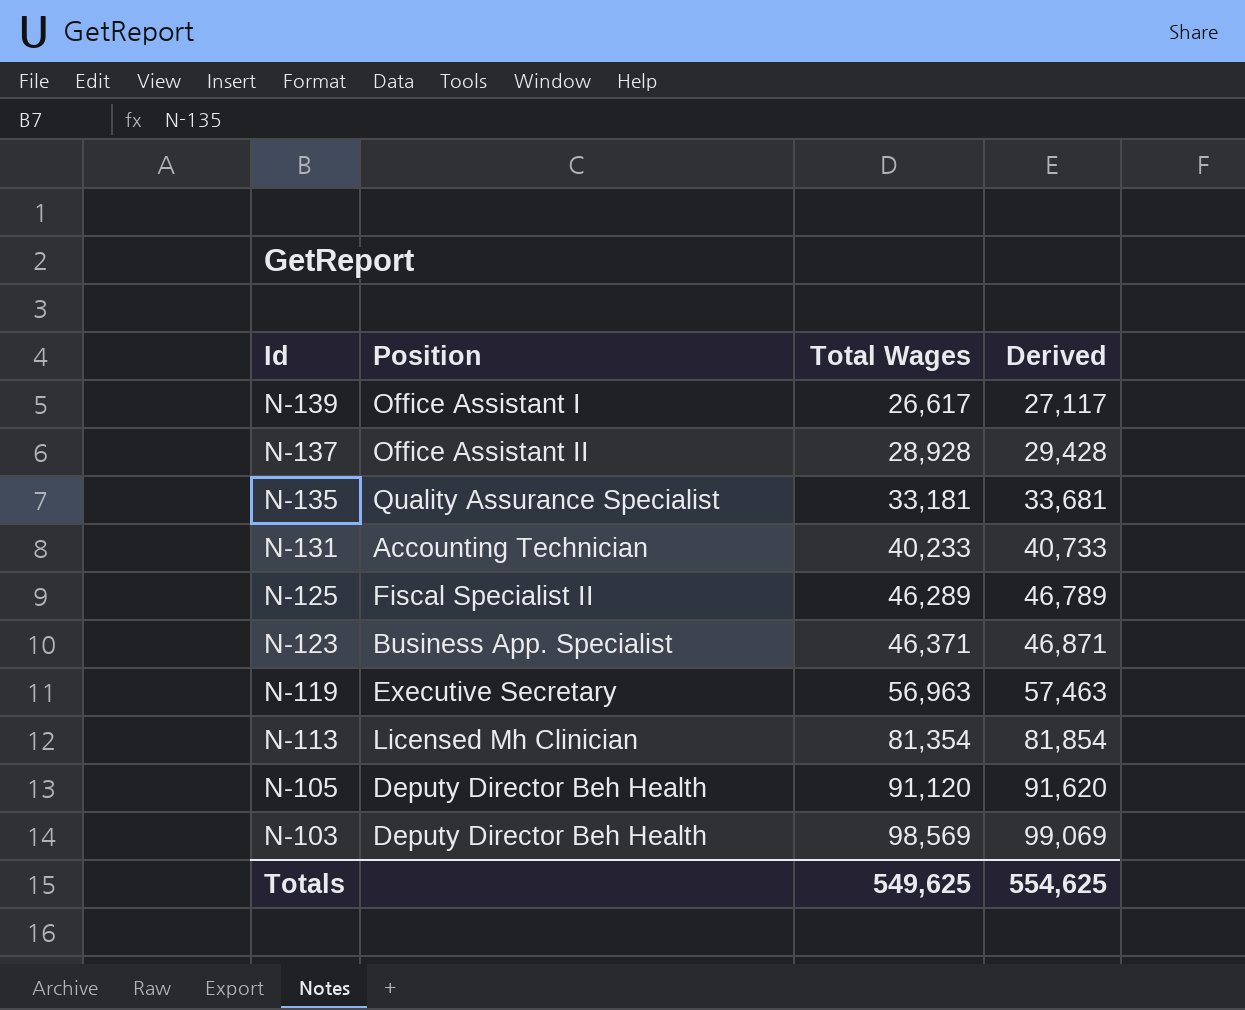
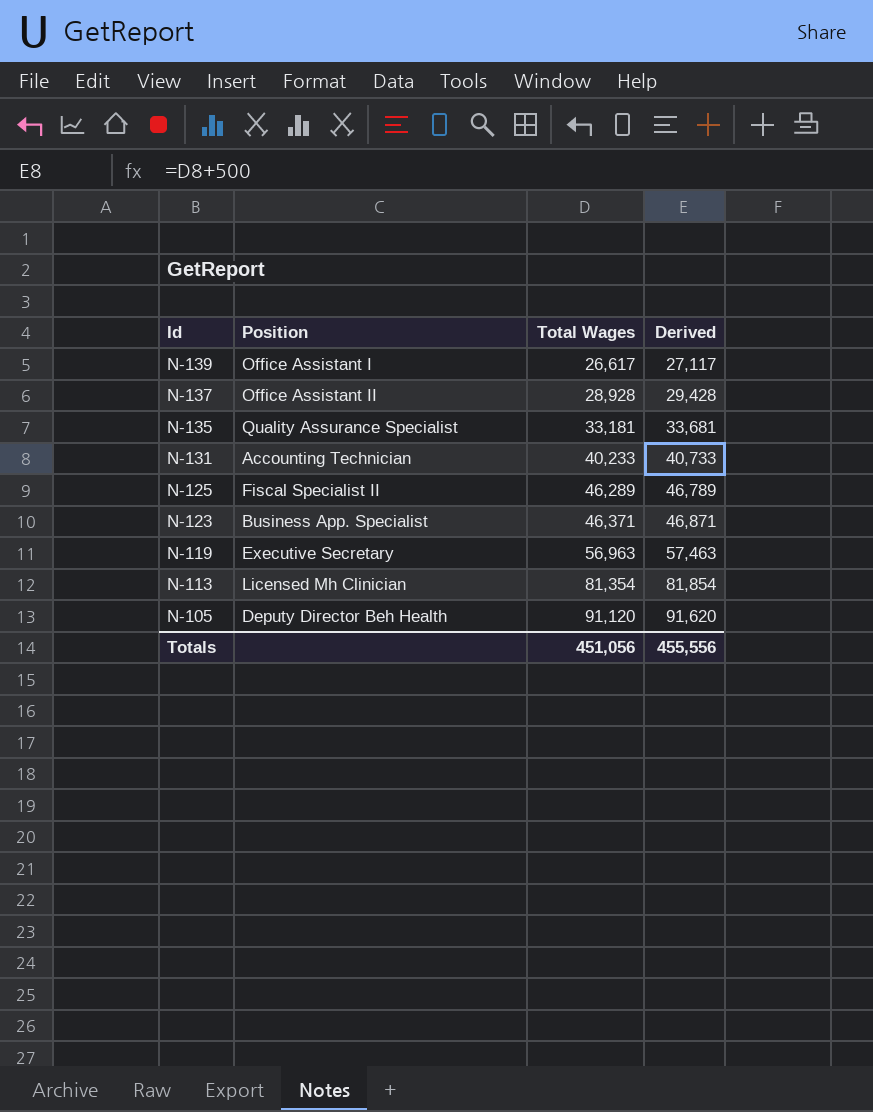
row N-103: Deputy Director Beh Health | 98,569 | 99,069 -> none
Totals | Total Wages: 549,625 -> 451,056
Totals | Derived: 554,625 -> 455,556

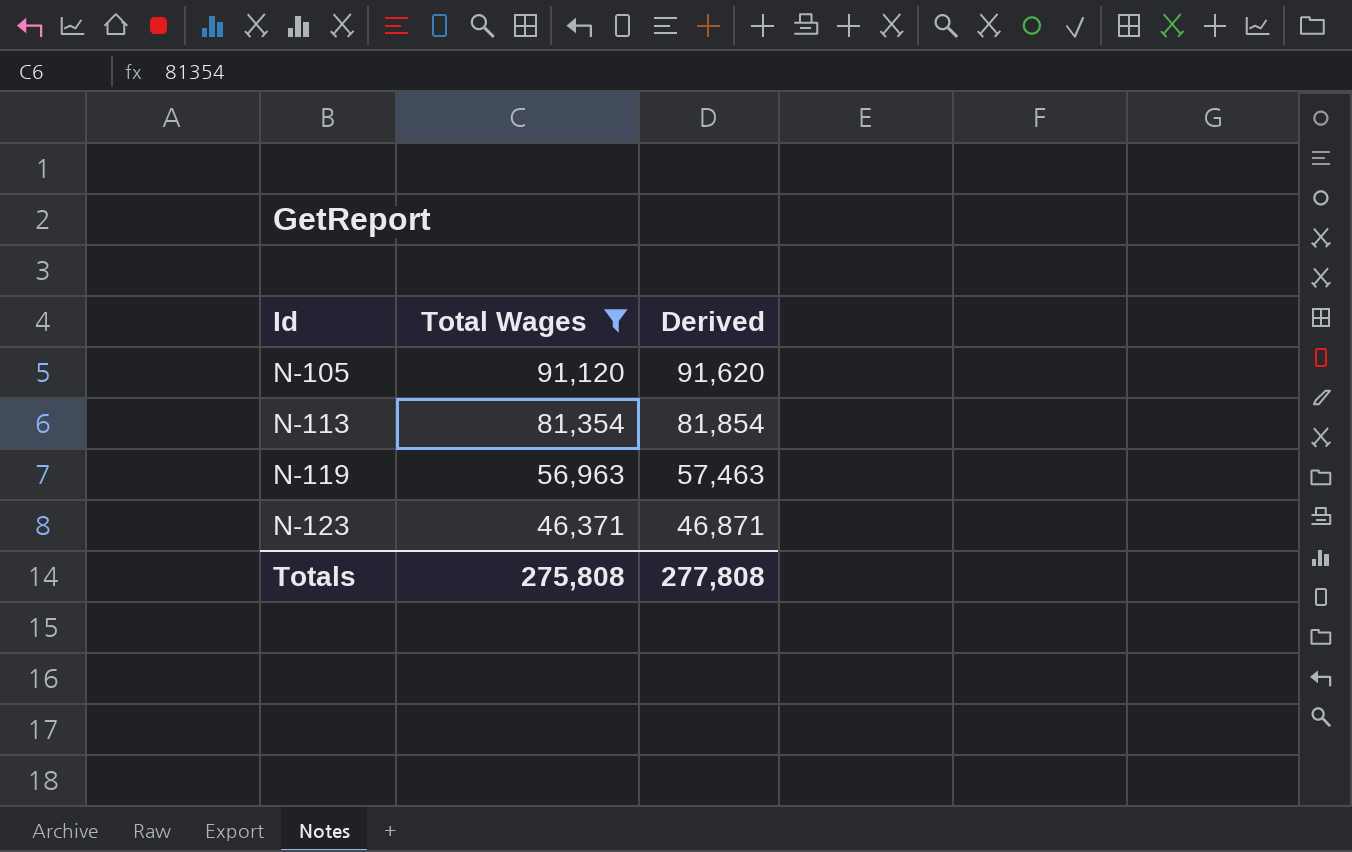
filter: none -> Total Wages >= 46,371
row order: Id descending -> Id ascending
column Position | position: 2 -> none
Totals | Total Wages: 451,056 -> 275,808
Totals | Derived: 455,556 -> 277,808

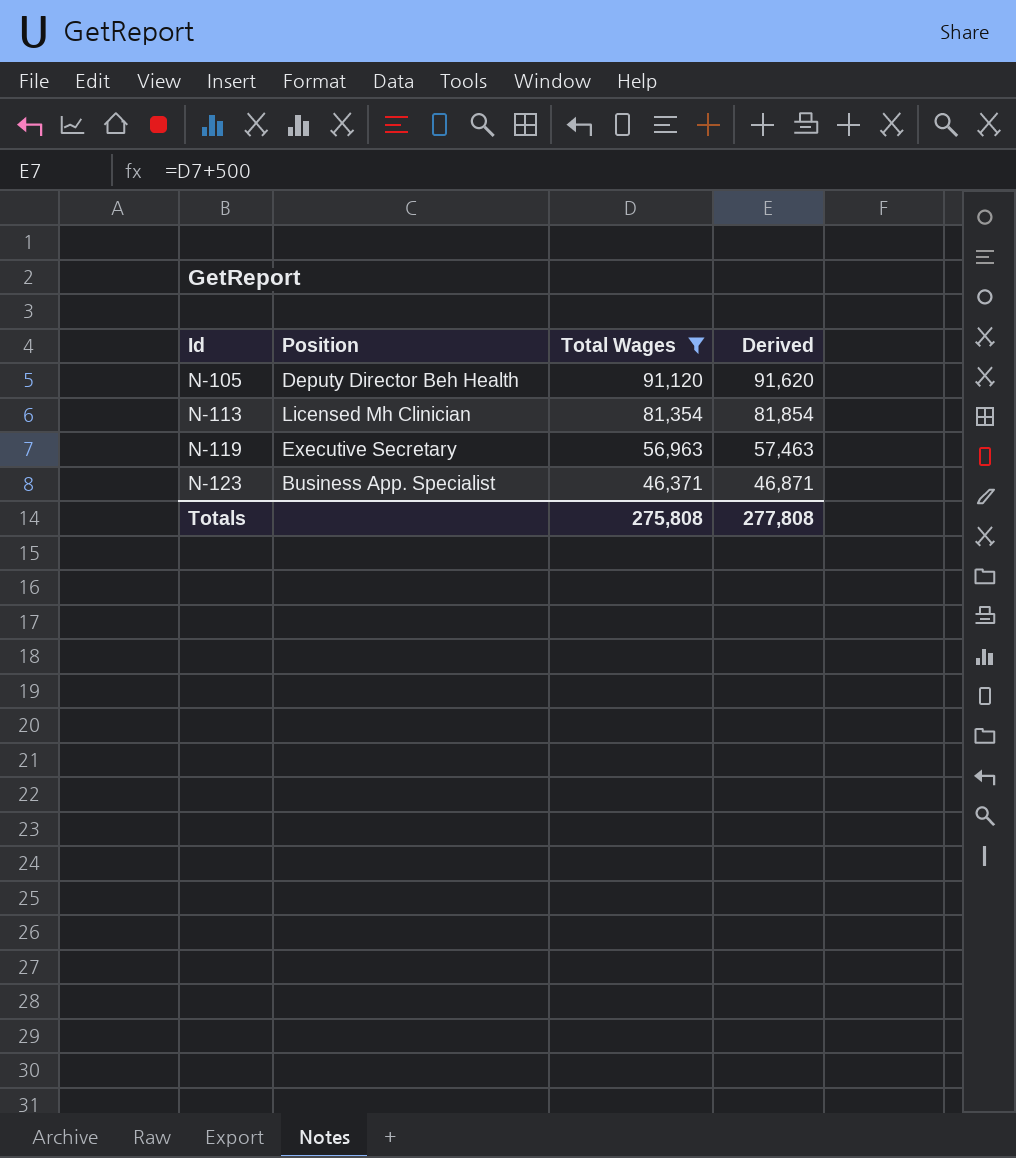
column Position | position: none -> 2

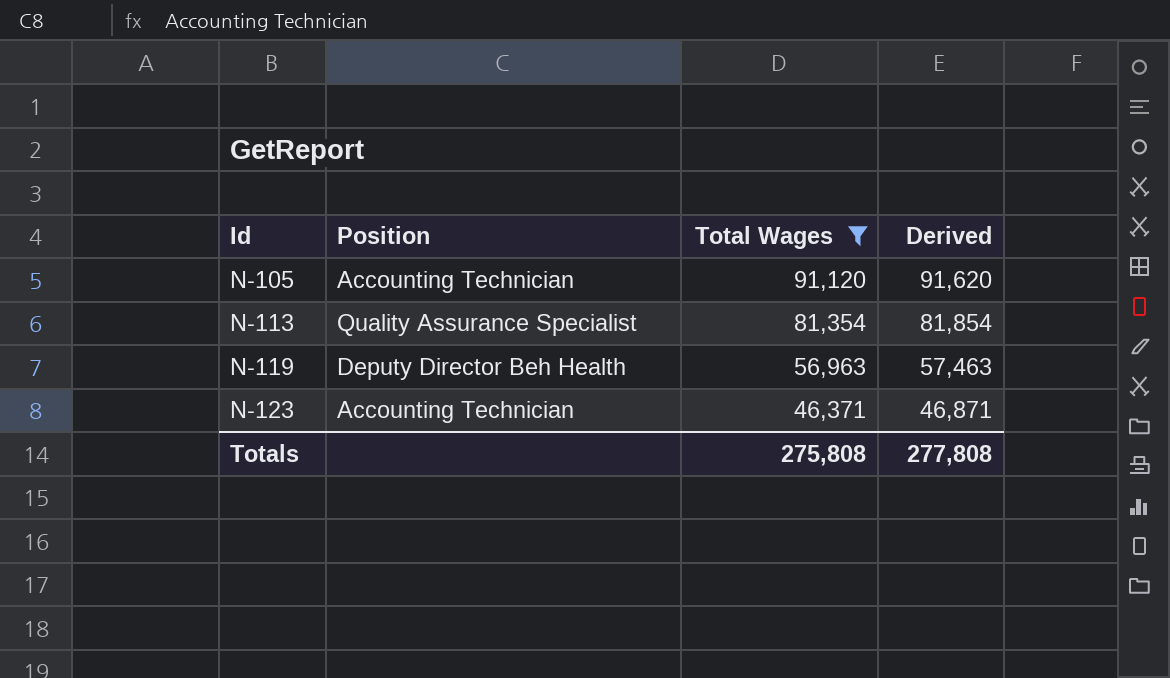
N-105 | Position: Deputy Director Beh Health -> Accounting Technician
N-113 | Position: Licensed Mh Clinician -> Quality Assurance Specialist
N-119 | Position: Executive Secretary -> Deputy Director Beh Health
N-123 | Position: Business App. Specialist -> Accounting Technician

